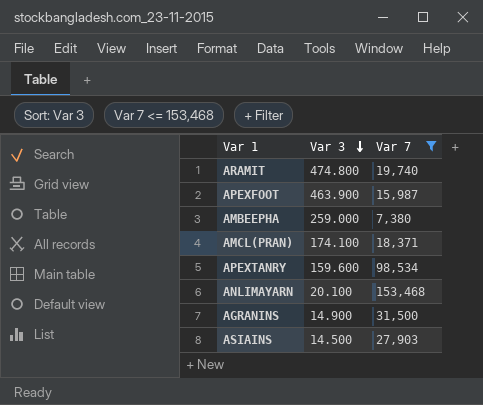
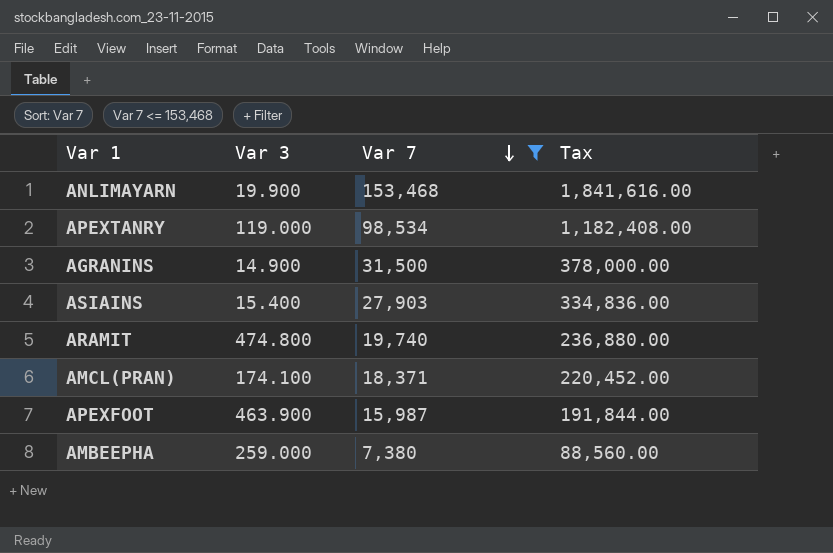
row order: Var 3 descending -> Var 7 descending
column Tax | formula: none -> [Var 7] * 12
ANLIMAYARN | Var 3: 20.100 -> 19.900
APEXTANRY | Var 3: 159.600 -> 119.000
ASIAINS | Var 3: 14.500 -> 15.400

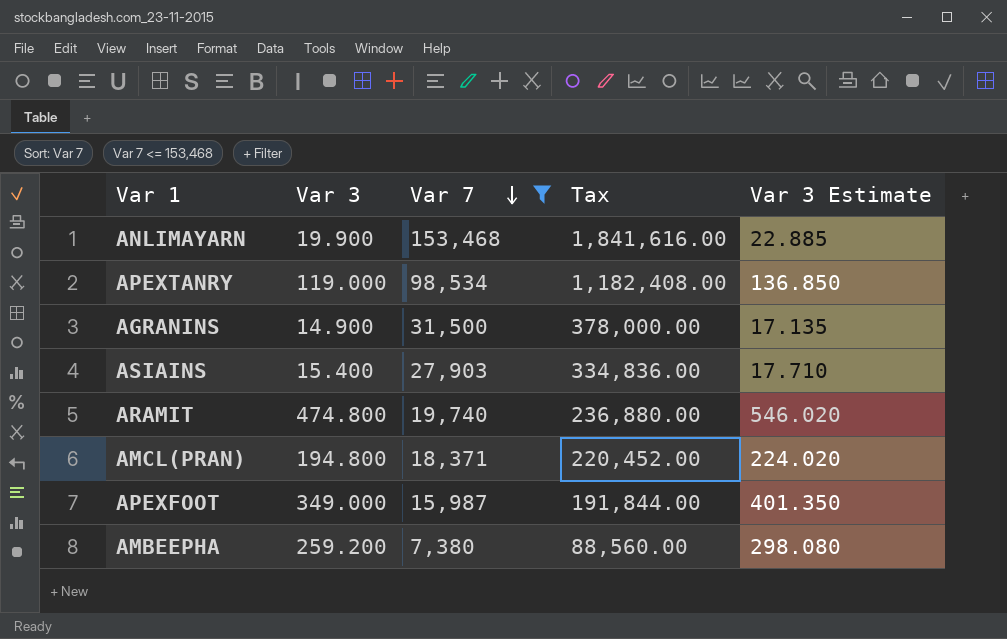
column Var 3 Estimate | formula: none -> [Var 3] * 1.15
AMCL(PRAN) | Var 3: 174.100 -> 194.800
APEXFOOT | Var 3: 463.900 -> 349.000
AMBEEPHA | Var 3: 259.000 -> 259.200

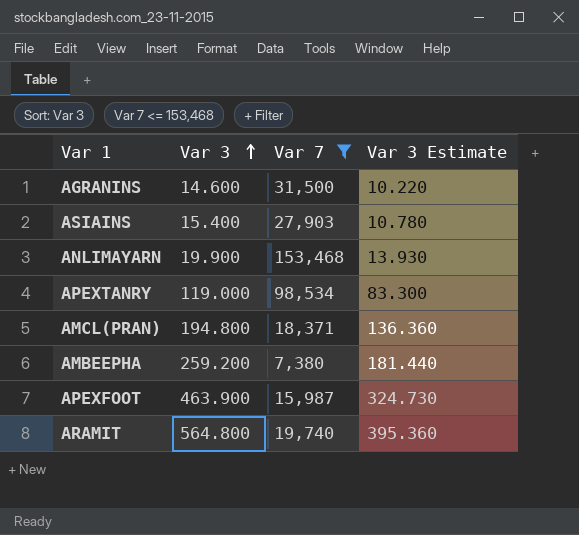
row order: Var 7 descending -> Var 3 ascending
column Tax | formula: [Var 7] * 12 -> none
column Var 3 Estimate | formula: [Var 3] * 1.15 -> [Var 3] * 0.7
AGRANINS | Var 3: 14.900 -> 14.600
APEXFOOT | Var 3: 349.000 -> 463.900
ARAMIT | Var 3: 474.800 -> 564.800

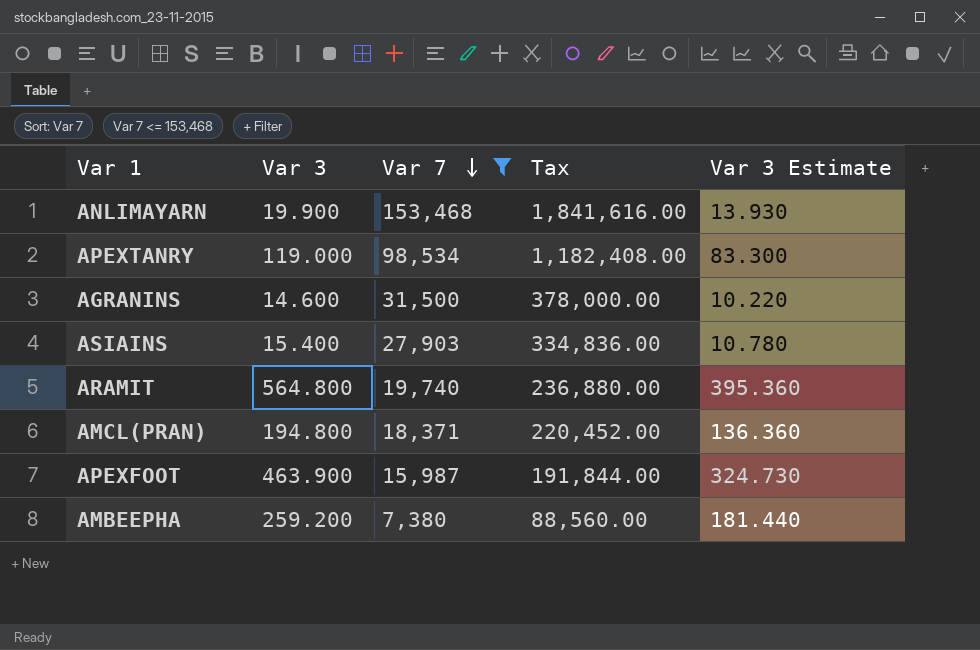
row order: Var 3 ascending -> Var 7 descending
column Tax | formula: none -> [Var 7] * 12

